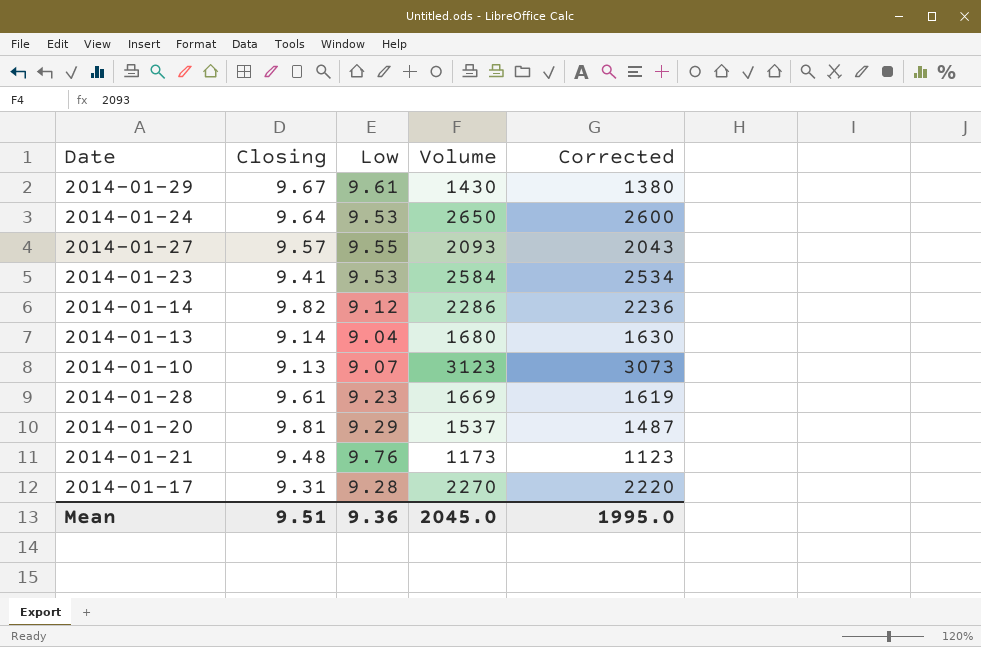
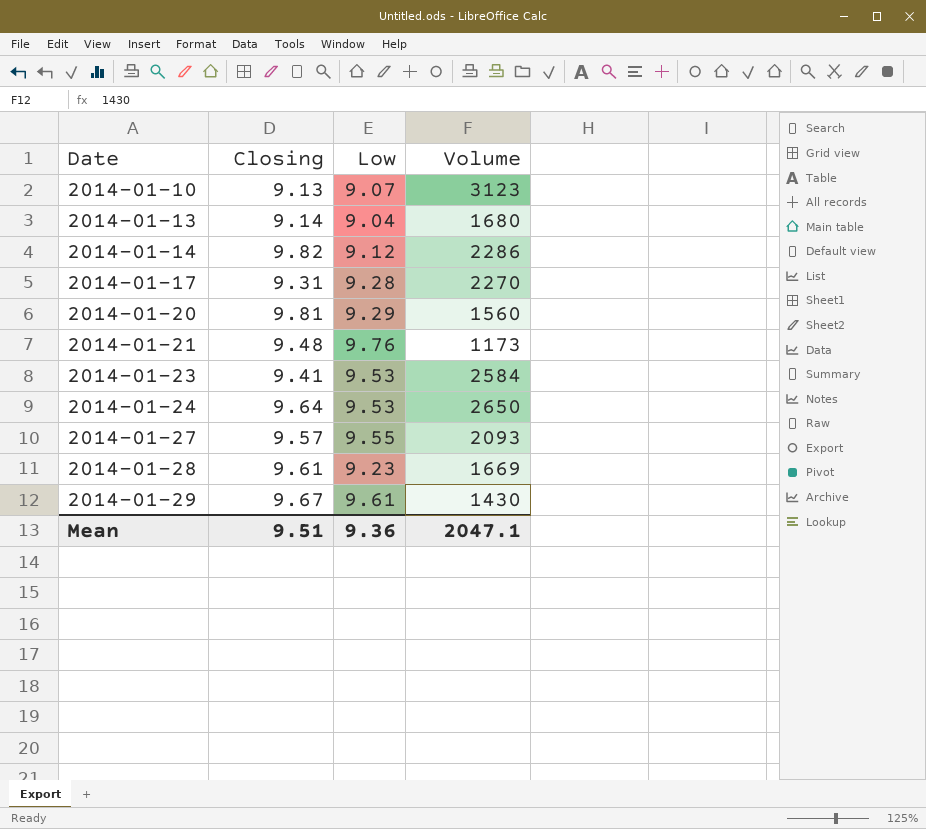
row order: none -> Date ascending
column Corrected | formula: [Volume] - 50 -> none
2014-01-20 | Volume: 1537 -> 1560
Mean | Volume: 2045.0 -> 2047.1

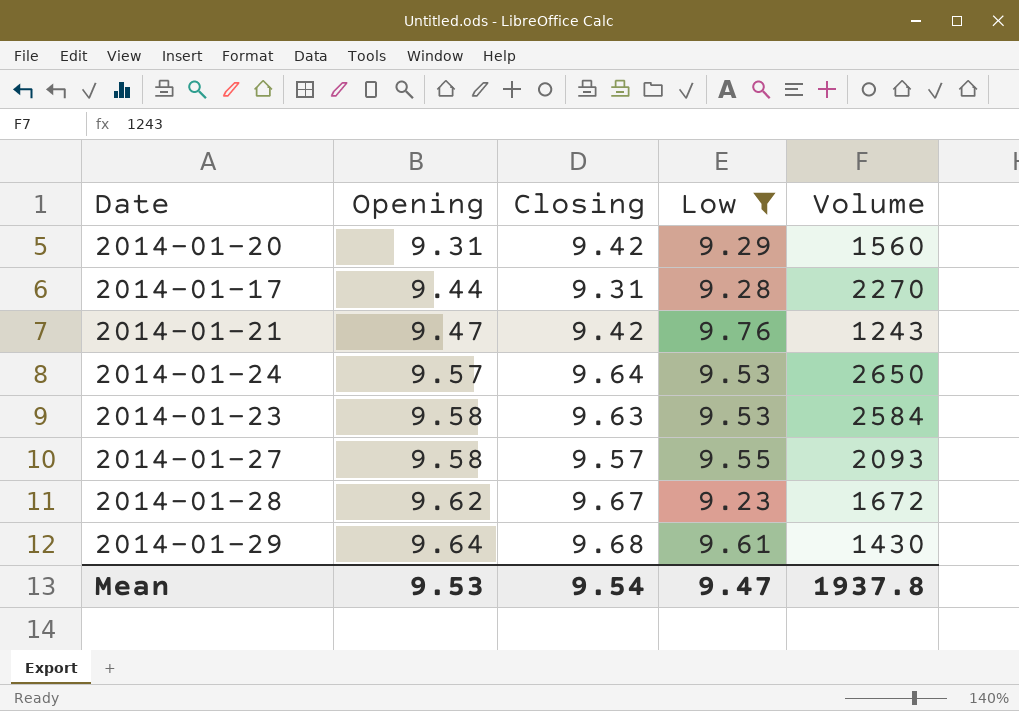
filter: none -> Low >= 9.23
row order: Date ascending -> Opening ascending
column Opening | position: none -> 2
2014-01-20 | Closing: 9.81 -> 9.42
2014-01-21 | Closing: 9.48 -> 9.42
2014-01-21 | Volume: 1173 -> 1243
2014-01-23 | Closing: 9.41 -> 9.63
2014-01-28 | Closing: 9.61 -> 9.67
2014-01-28 | Volume: 1669 -> 1672
2014-01-29 | Closing: 9.67 -> 9.68
Mean | Closing: 9.51 -> 9.54
Mean | Low: 9.36 -> 9.47
Mean | Volume: 2047.1 -> 1937.8

